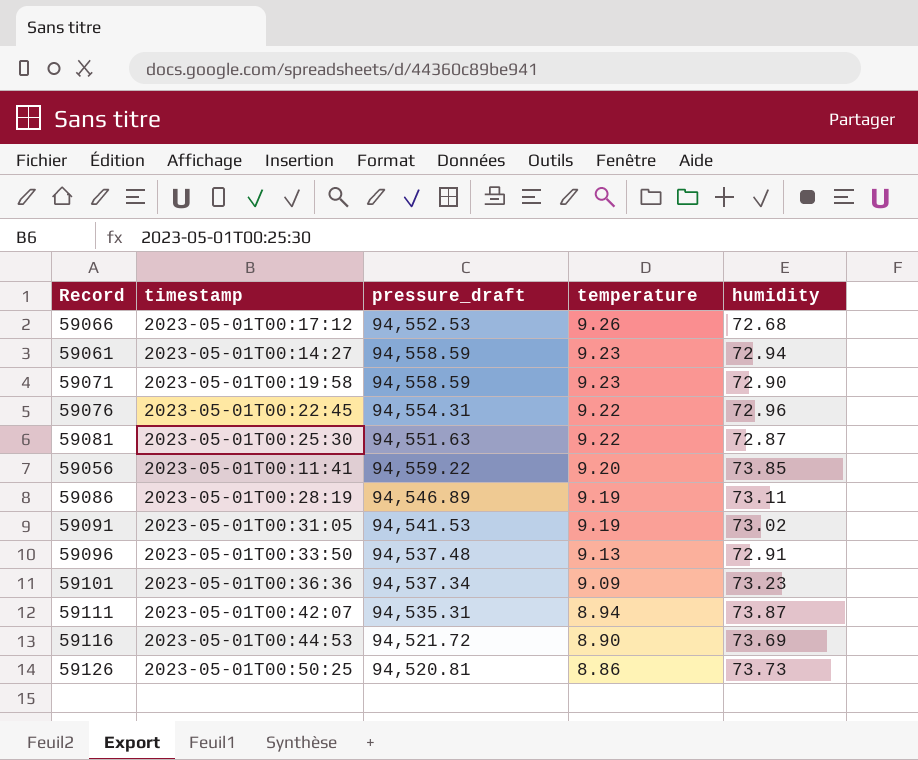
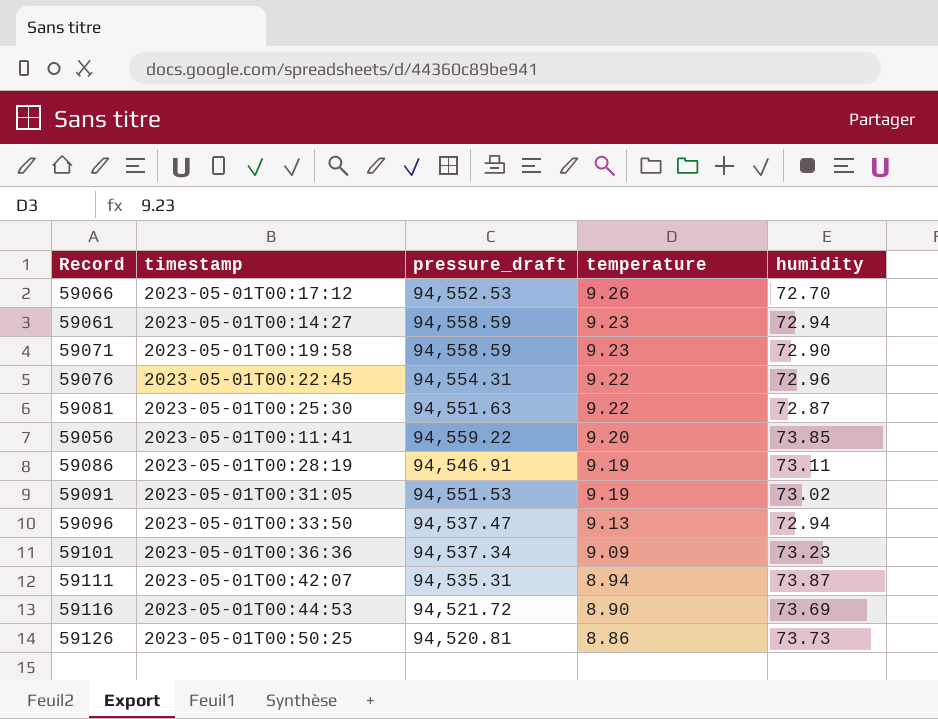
59066 | humidity: 72.68 -> 72.70
59086 | pressure_draft: 94,546.89 -> 94,546.91
59091 | pressure_draft: 94,541.53 -> 94,551.53
59096 | pressure_draft: 94,537.48 -> 94,537.47
59096 | humidity: 72.91 -> 72.94

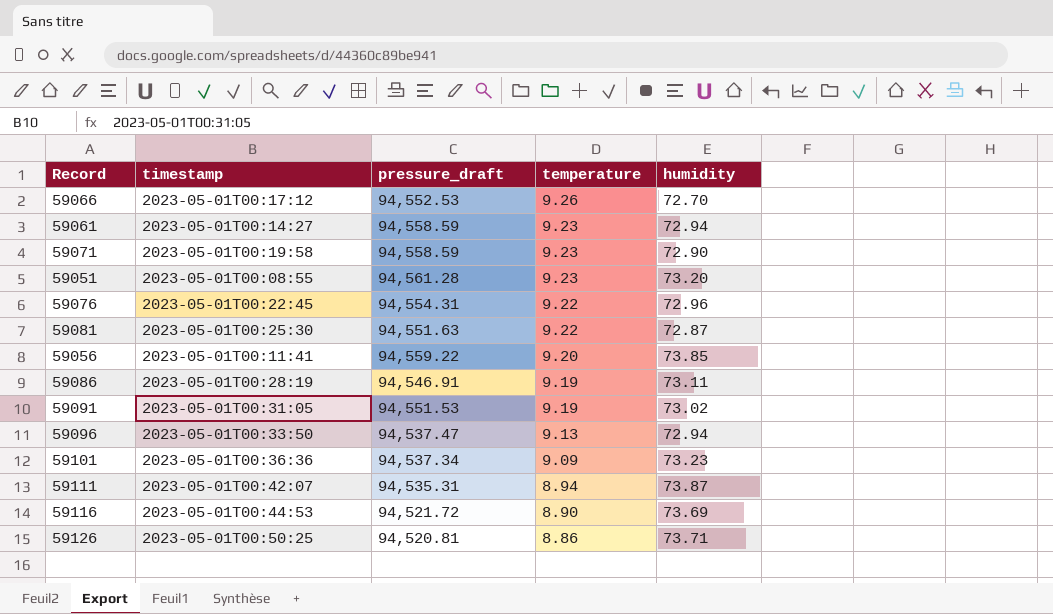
row 59051: none -> 2023-05-01T00:08:55 | 94,561.28 | 9.23 | 73.20
59126 | humidity: 73.73 -> 73.71

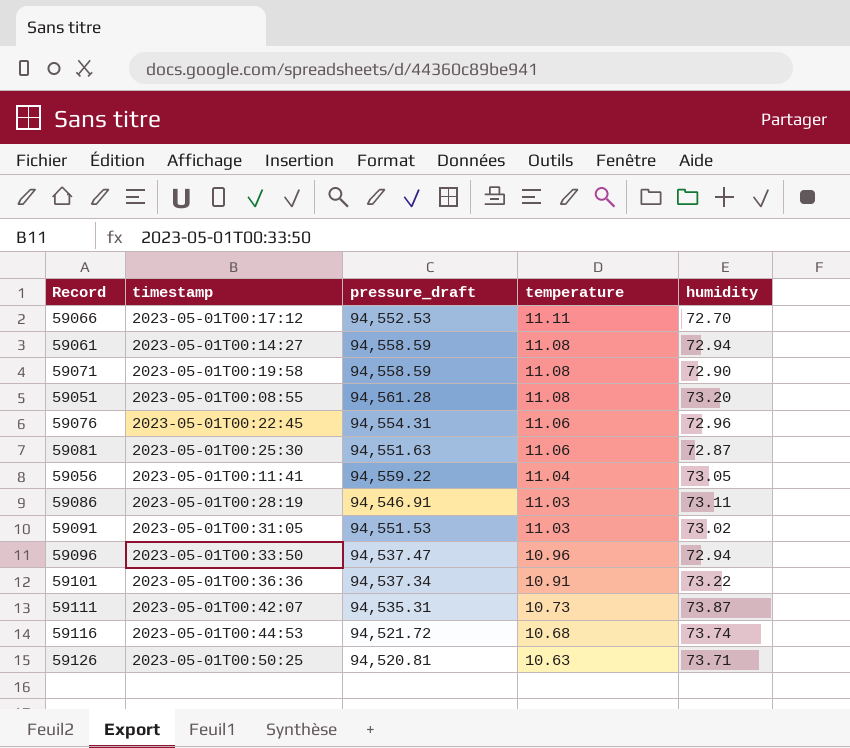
59066 | temperature: 9.26 -> 11.11
59061 | temperature: 9.23 -> 11.08
59071 | temperature: 9.23 -> 11.08
59051 | temperature: 9.23 -> 11.08
59076 | temperature: 9.22 -> 11.06
59081 | temperature: 9.22 -> 11.06
59056 | temperature: 9.20 -> 11.04
59056 | humidity: 73.85 -> 73.05
59086 | temperature: 9.19 -> 11.03
59091 | temperature: 9.19 -> 11.03
59096 | temperature: 9.13 -> 10.96
59101 | temperature: 9.09 -> 10.91
59101 | humidity: 73.23 -> 73.22
59111 | temperature: 8.94 -> 10.73
59116 | temperature: 8.90 -> 10.68
59116 | humidity: 73.69 -> 73.74
59126 | temperature: 8.86 -> 10.63

